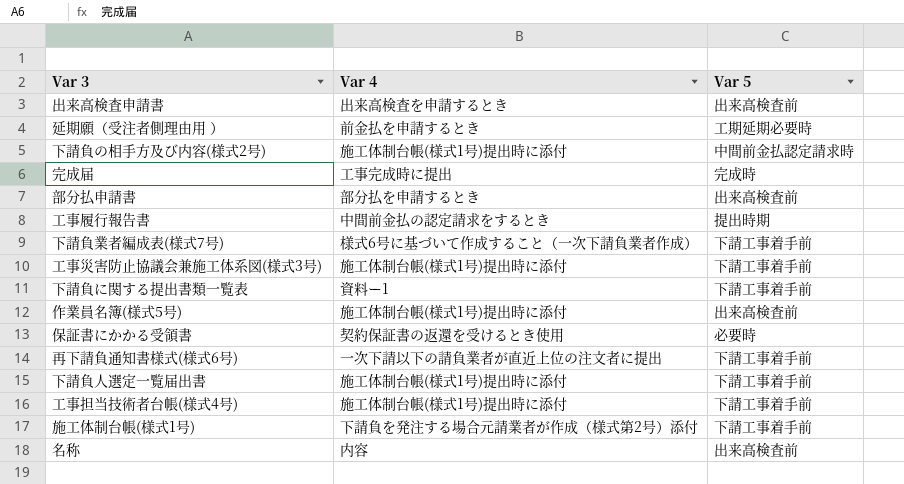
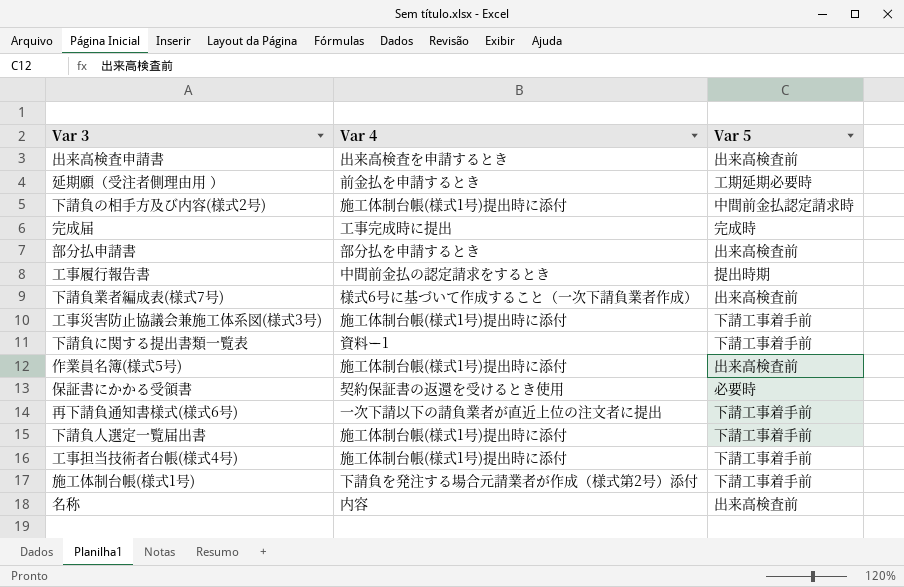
下請負業者編成表(様式7号) | Var 5: 下請工事着手前 -> 出来高検査前

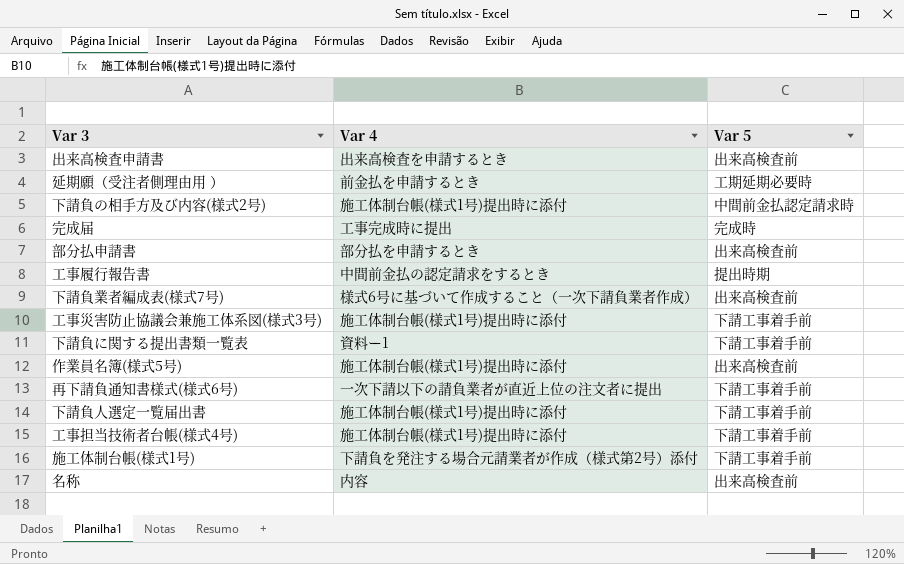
row 保証書にかかる受領書: 契約保証書の返還を受けるとき使用 | 必要時 -> none

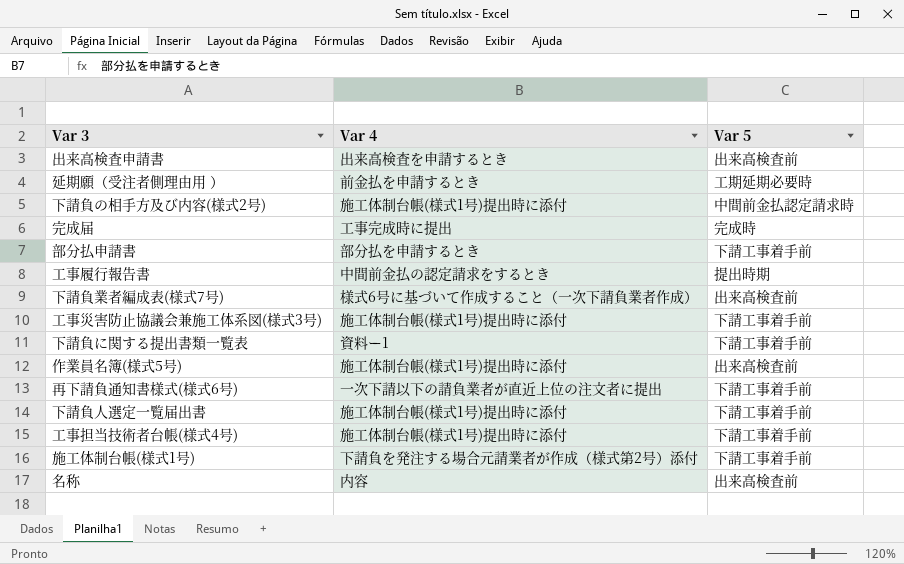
部分払申請書 | Var 5: 出来高検査前 -> 下請工事着手前

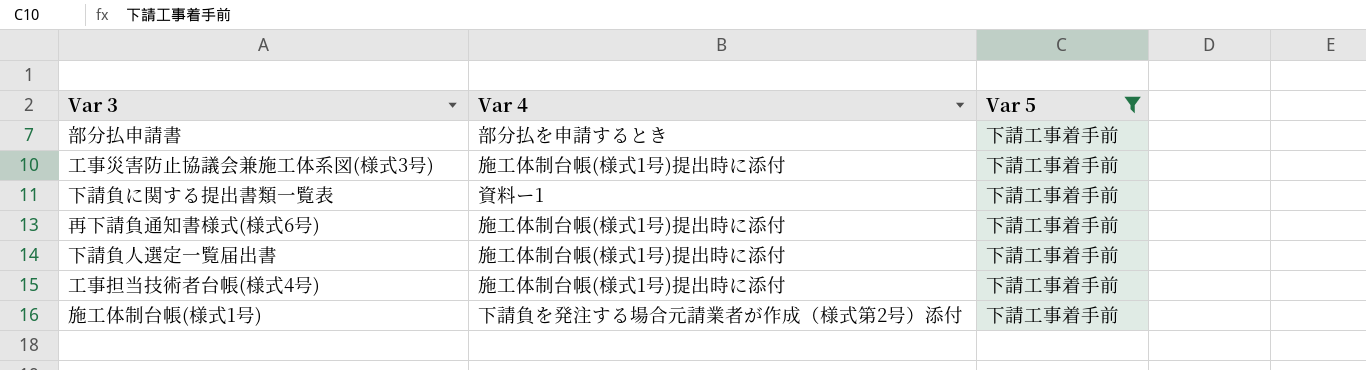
filter: none -> Var 5 = 下請工事着手前
再下請負通知書様式(様式6号) | Var 4: 一次下請以下の請負業者が直近上位の注文者に提出 -> 施工体制台帳(様式1号)提出時に添付

